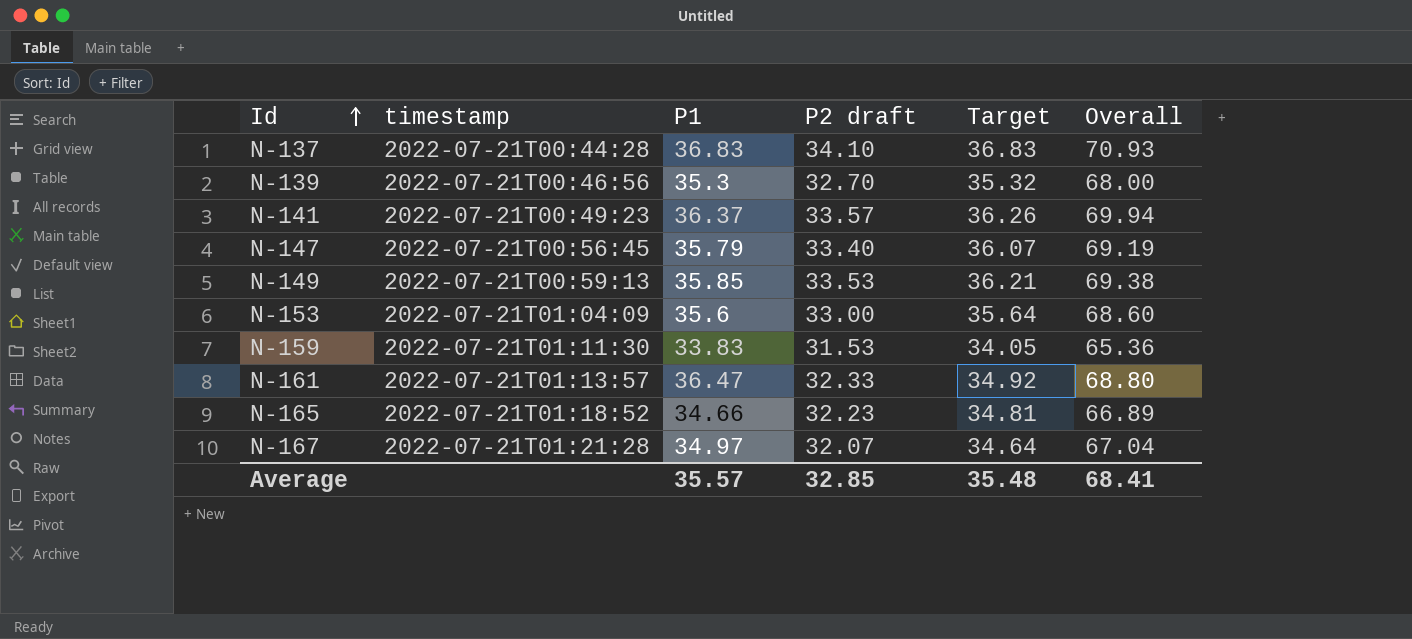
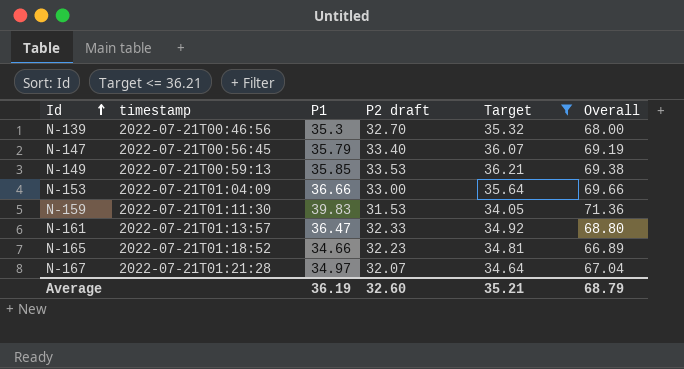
filter: none -> Target <= 36.21
N-153 | P1: 35.6 -> 36.66
N-153 | Overall: 68.60 -> 69.66
N-159 | P1: 33.83 -> 39.83
N-159 | Overall: 65.36 -> 71.36
Average | P1: 35.57 -> 36.19
Average | P2 draft: 32.85 -> 32.60
Average | Target: 35.48 -> 35.21
Average | Overall: 68.41 -> 68.79

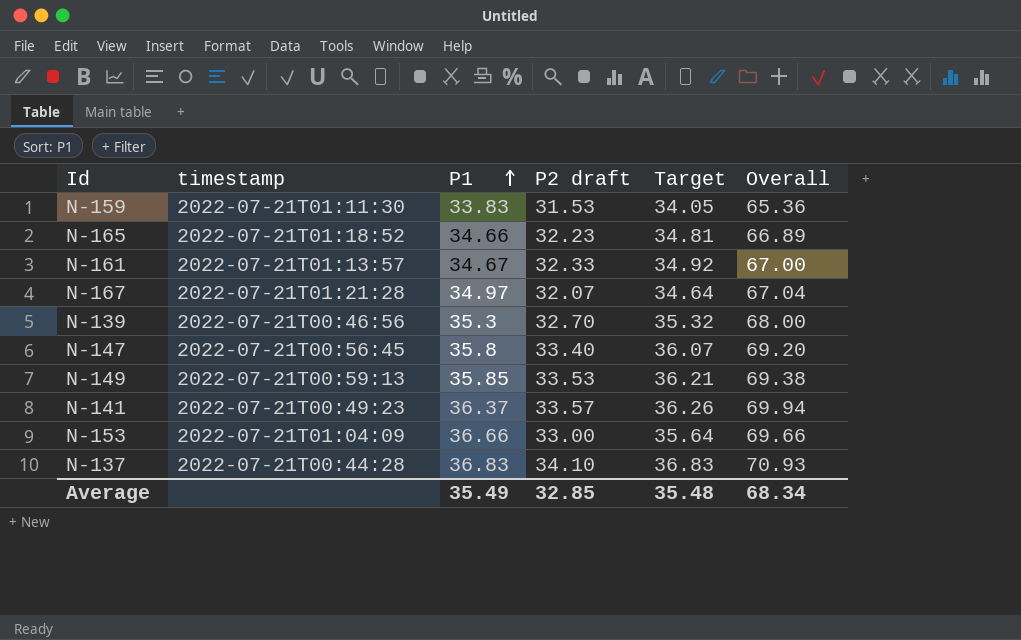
filter: Target <= 36.21 -> none
row order: Id ascending -> P1 ascending
N-159 | P1: 39.83 -> 33.83
N-159 | Overall: 71.36 -> 65.36
N-161 | P1: 36.47 -> 34.67
N-161 | Overall: 68.80 -> 67.00
N-147 | P1: 35.79 -> 35.8
N-147 | Overall: 69.19 -> 69.20
Average | P1: 36.19 -> 35.49
Average | P2 draft: 32.60 -> 32.85
Average | Target: 35.21 -> 35.48
Average | Overall: 68.79 -> 68.34

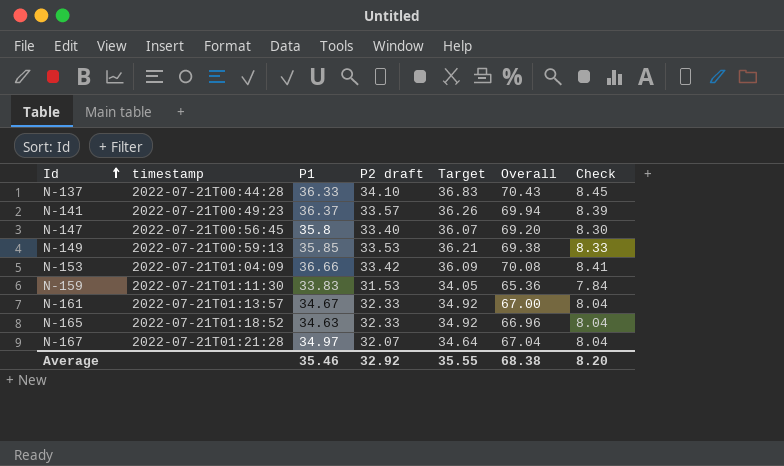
row order: P1 ascending -> Id ascending
column Check | formula: none -> [Overall] * 0.12
row N-139: 2022-07-21T00:46:56 | 35.3 | 32.70 | 35.32 | 68.00 -> none
N-137 | P1: 36.83 -> 36.33
N-137 | Overall: 70.93 -> 70.43
N-153 | P2 draft: 33.00 -> 33.42
N-153 | Target: 35.64 -> 36.09
N-153 | Overall: 69.66 -> 70.08
N-165 | P1: 34.66 -> 34.63
N-165 | P2 draft: 32.23 -> 32.33
N-165 | Target: 34.81 -> 34.92
N-165 | Overall: 66.89 -> 66.96
Average | P1: 35.49 -> 35.46
Average | P2 draft: 32.85 -> 32.92
Average | Target: 35.48 -> 35.55
Average | Overall: 68.34 -> 68.38

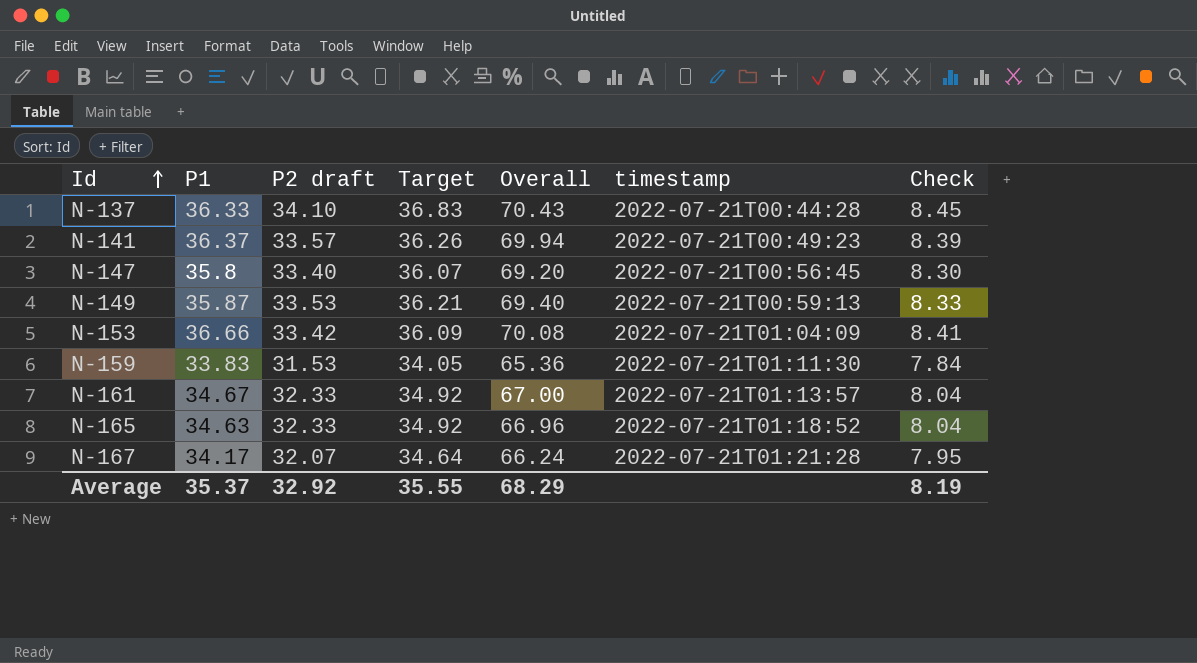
column timestamp | position: 2 -> 6
N-149 | P1: 35.85 -> 35.87
N-149 | Overall: 69.38 -> 69.40
N-167 | P1: 34.97 -> 34.17
N-167 | Overall: 67.04 -> 66.24
N-167 | Check: 8.04 -> 7.95
Average | P1: 35.46 -> 35.37
Average | Overall: 68.38 -> 68.29
Average | Check: 8.20 -> 8.19

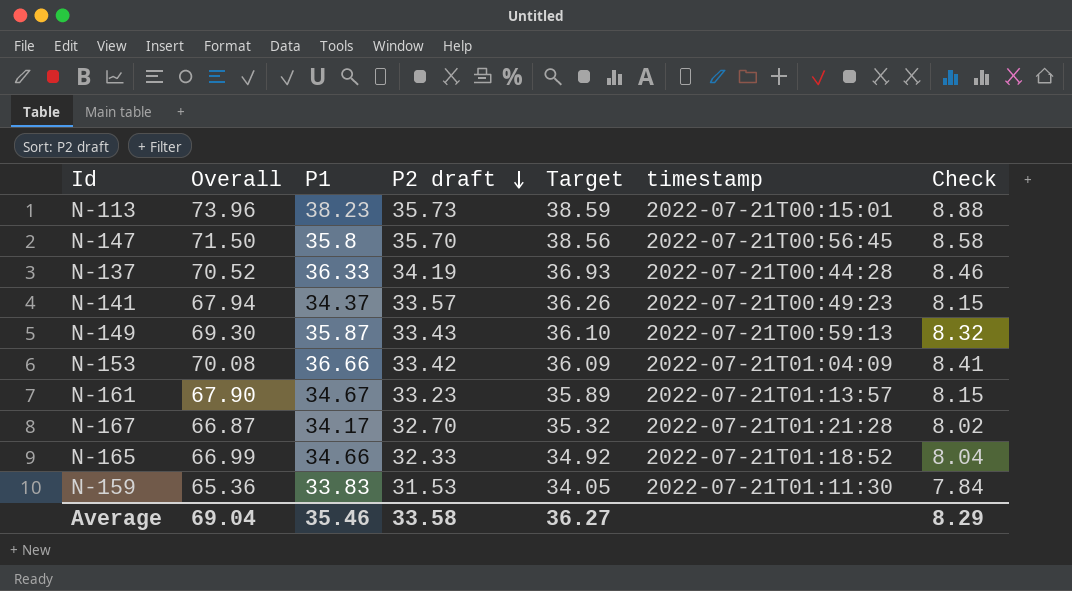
row order: Id ascending -> P2 draft descending
column Overall | position: 5 -> 2
row N-113: none -> 73.96 | 38.23 | 35.73 | 38.59 | 2022-07-21T00:15:01 | 8.88
N-147 | Overall: 69.20 -> 71.50
N-147 | P2 draft: 33.40 -> 35.70
N-147 | Target: 36.07 -> 38.56
N-147 | Check: 8.30 -> 8.58
N-137 | Overall: 70.43 -> 70.52
N-137 | P2 draft: 34.10 -> 34.19
N-137 | Target: 36.83 -> 36.93
N-137 | Check: 8.45 -> 8.46
N-141 | Overall: 69.94 -> 67.94
N-141 | P1: 36.37 -> 34.37
N-141 | Check: 8.39 -> 8.15
N-149 | Overall: 69.40 -> 69.30
N-149 | P2 draft: 33.53 -> 33.43
N-149 | Target: 36.21 -> 36.10
N-149 | Check: 8.33 -> 8.32
N-161 | Overall: 67.00 -> 67.90
N-161 | P2 draft: 32.33 -> 33.23
N-161 | Target: 34.92 -> 35.89
N-161 | Check: 8.04 -> 8.15
N-167 | Overall: 66.24 -> 66.87
N-167 | P2 draft: 32.07 -> 32.70
N-167 | Target: 34.64 -> 35.32
N-167 | Check: 7.95 -> 8.02
N-165 | Overall: 66.96 -> 66.99
N-165 | P1: 34.63 -> 34.66
Average | Overall: 68.29 -> 69.04
Average | P1: 35.37 -> 35.46
Average | P2 draft: 32.92 -> 33.58
Average | Target: 35.55 -> 36.27
Average | Check: 8.19 -> 8.29

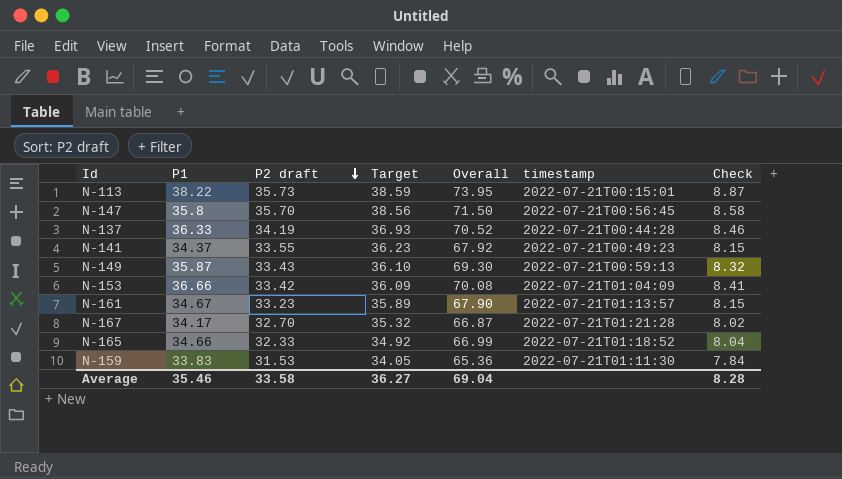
column Overall | position: 2 -> 5
N-113 | P1: 38.23 -> 38.22
N-113 | Overall: 73.96 -> 73.95
N-113 | Check: 8.88 -> 8.87
N-141 | P2 draft: 33.57 -> 33.55
N-141 | Target: 36.26 -> 36.23
N-141 | Overall: 67.94 -> 67.92
Average | Check: 8.29 -> 8.28

